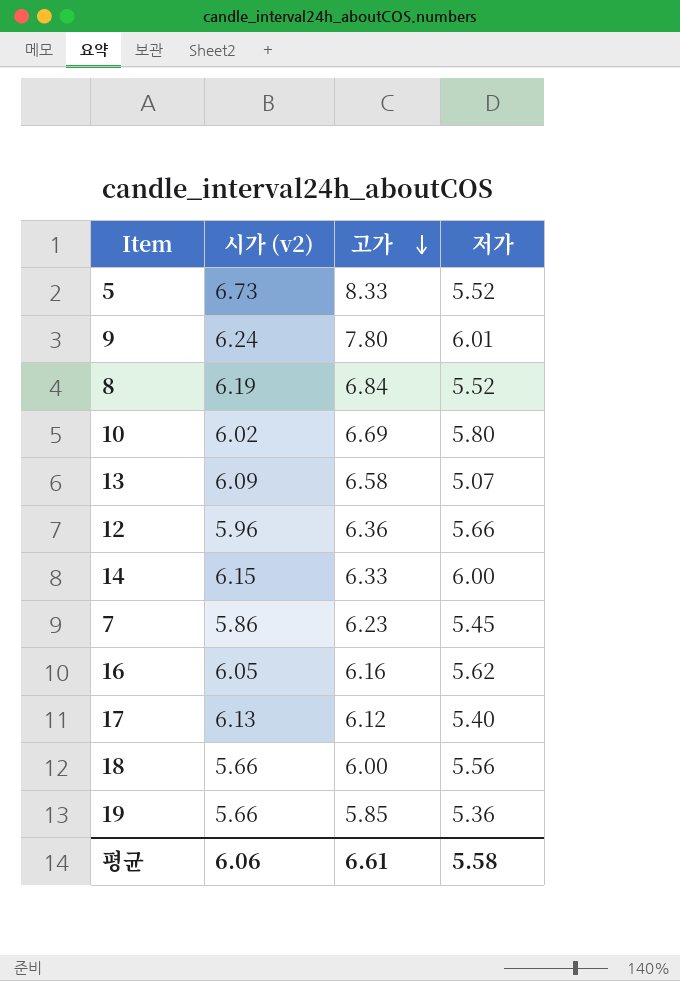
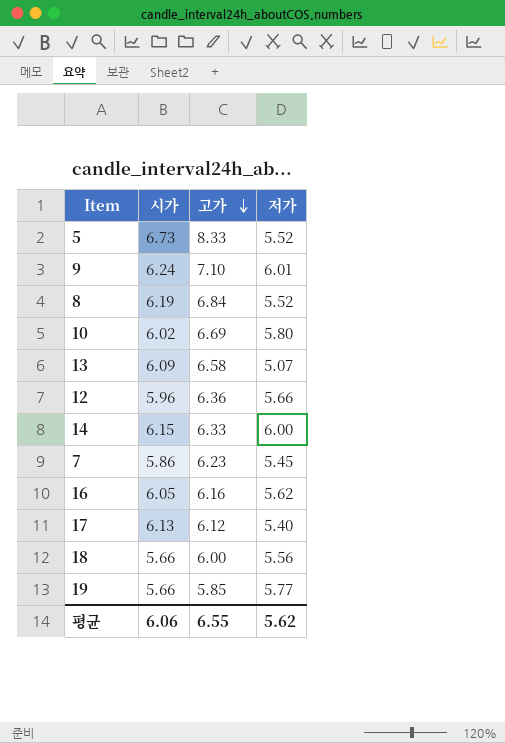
column name: 시가 (v2) -> 시가
9 | 고가: 7.80 -> 7.10
19 | 저가: 5.36 -> 5.77
평균 | 고가: 6.61 -> 6.55
평균 | 저가: 5.58 -> 5.62

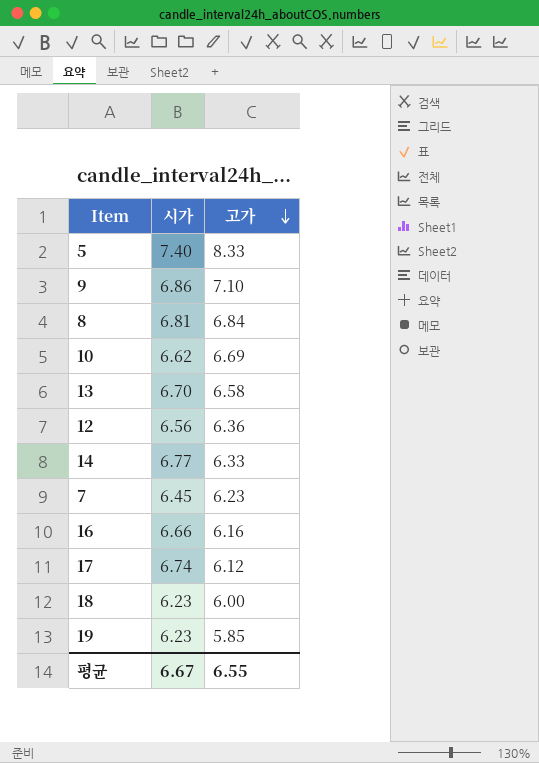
column 저가 | position: 4 -> none
5 | 시가: 6.73 -> 7.40
9 | 시가: 6.24 -> 6.86
8 | 시가: 6.19 -> 6.81
10 | 시가: 6.02 -> 6.62
13 | 시가: 6.09 -> 6.70
12 | 시가: 5.96 -> 6.56
14 | 시가: 6.15 -> 6.77
7 | 시가: 5.86 -> 6.45
16 | 시가: 6.05 -> 6.66
17 | 시가: 6.13 -> 6.74
18 | 시가: 5.66 -> 6.23
19 | 시가: 5.66 -> 6.23
평균 | 시가: 6.06 -> 6.67

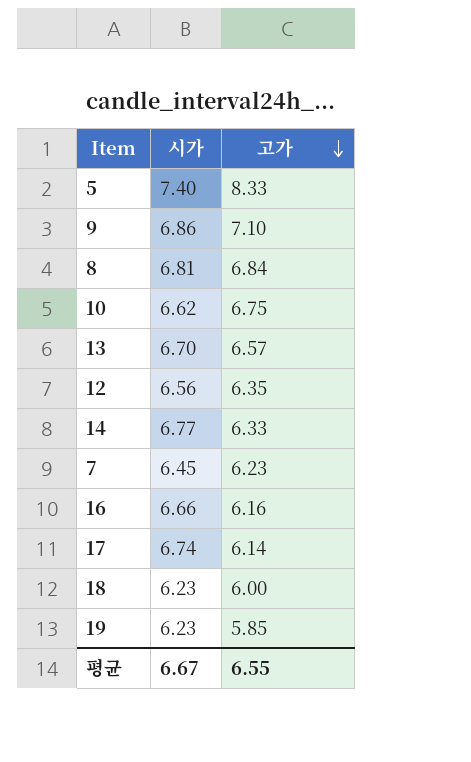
10 | 고가: 6.69 -> 6.75
13 | 고가: 6.58 -> 6.57
12 | 고가: 6.36 -> 6.35
17 | 고가: 6.12 -> 6.14

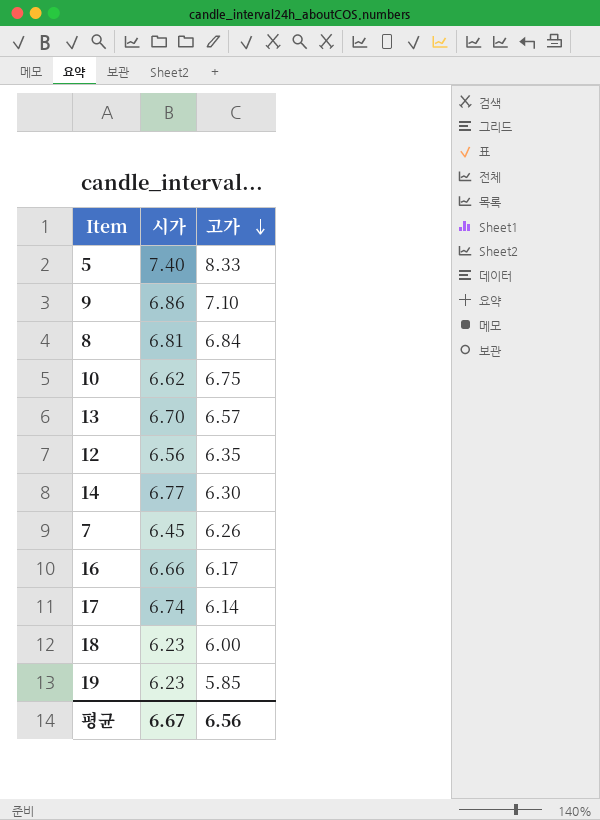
14 | 고가: 6.33 -> 6.30
7 | 고가: 6.23 -> 6.26
16 | 고가: 6.16 -> 6.17
평균 | 고가: 6.55 -> 6.56

